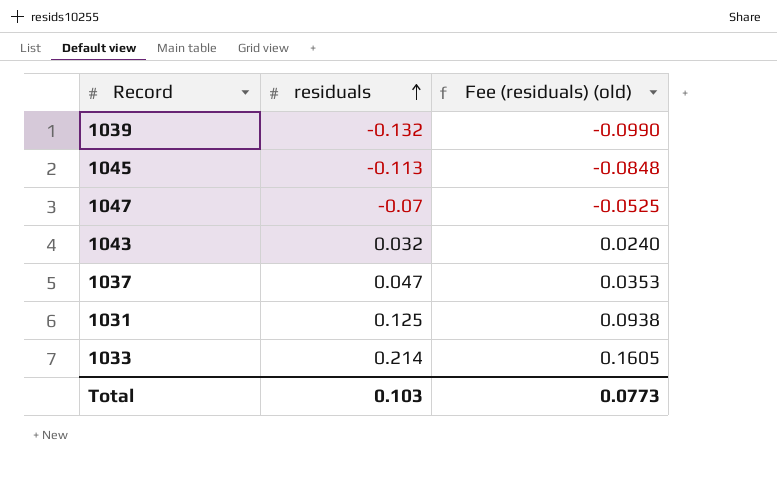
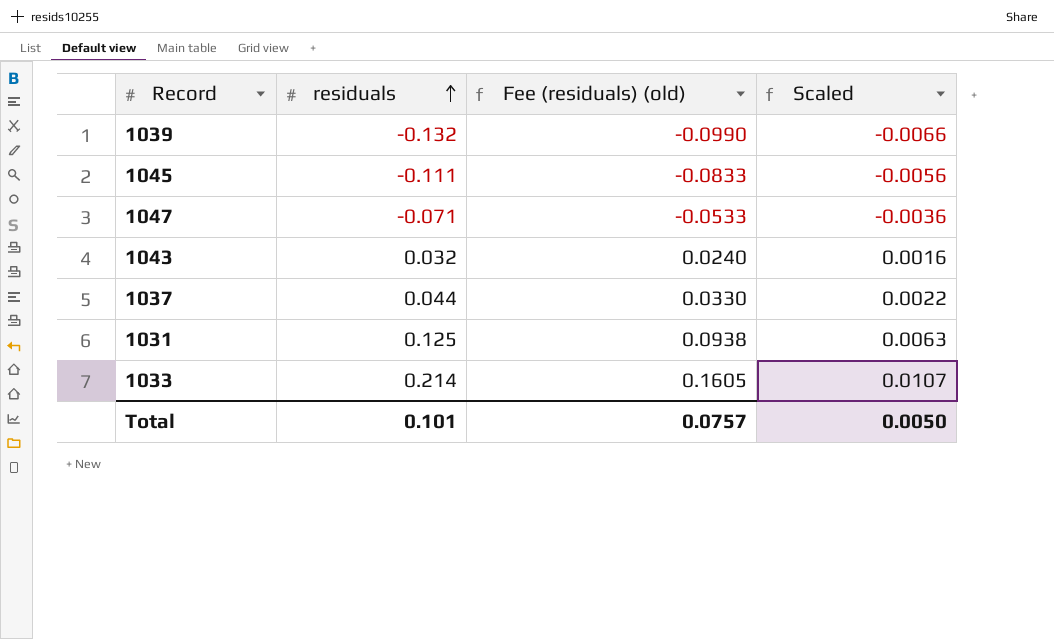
column Scaled | formula: none -> [residuals] * 0.05
1045 | residuals: -0.113 -> -0.111
1045 | Fee (residuals) (old): -0.0848 -> -0.0833
1047 | residuals: -0.07 -> -0.071
1047 | Fee (residuals) (old): -0.0525 -> -0.0533
1037 | residuals: 0.047 -> 0.044
1037 | Fee (residuals) (old): 0.0353 -> 0.0330
Total | residuals: 0.103 -> 0.101
Total | Fee (residuals) (old): 0.0773 -> 0.0757

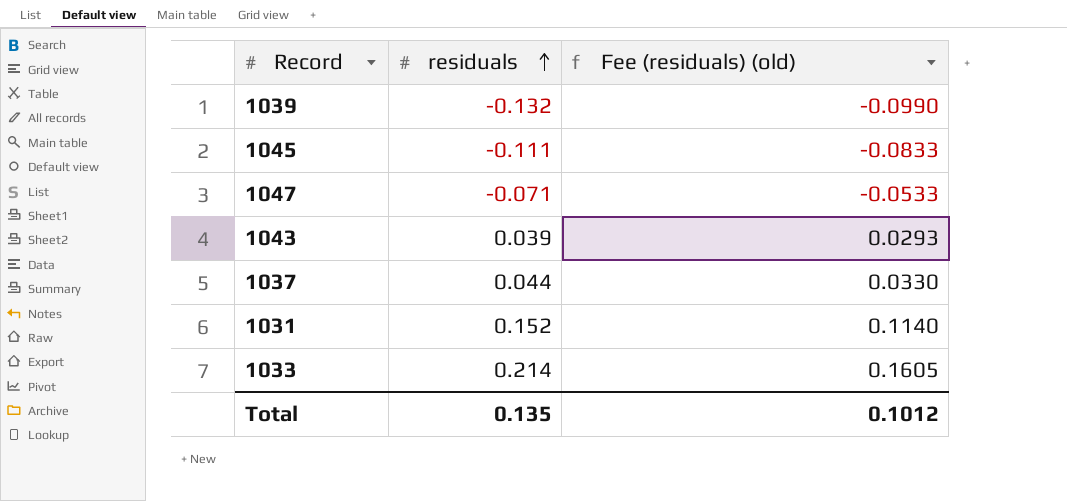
column Scaled | formula: [residuals] * 0.05 -> none
1043 | residuals: 0.032 -> 0.039
1043 | Fee (residuals) (old): 0.0240 -> 0.0293
1031 | residuals: 0.125 -> 0.152
1031 | Fee (residuals) (old): 0.0938 -> 0.1140
Total | residuals: 0.101 -> 0.135
Total | Fee (residuals) (old): 0.0757 -> 0.1012

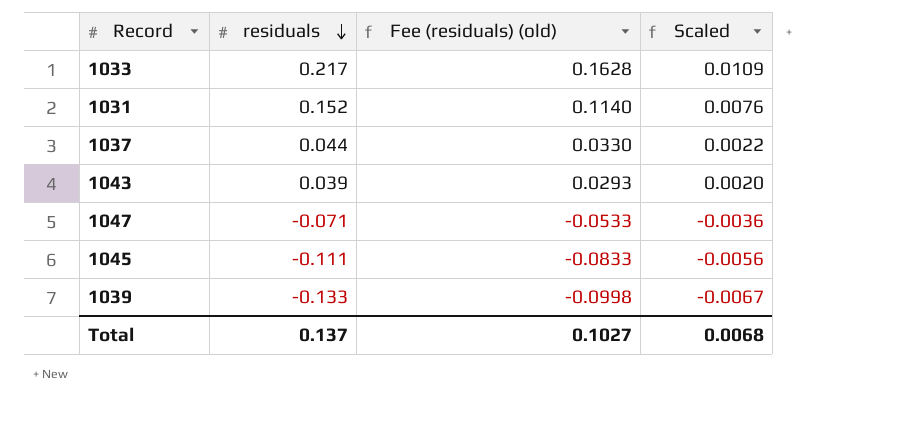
row order: residuals ascending -> residuals descending
column Scaled | formula: none -> [residuals] * 0.05
1033 | residuals: 0.214 -> 0.217
1033 | Fee (residuals) (old): 0.1605 -> 0.1628
1039 | residuals: -0.132 -> -0.133
1039 | Fee (residuals) (old): -0.0990 -> -0.0998
Total | residuals: 0.135 -> 0.137
Total | Fee (residuals) (old): 0.1012 -> 0.1027

